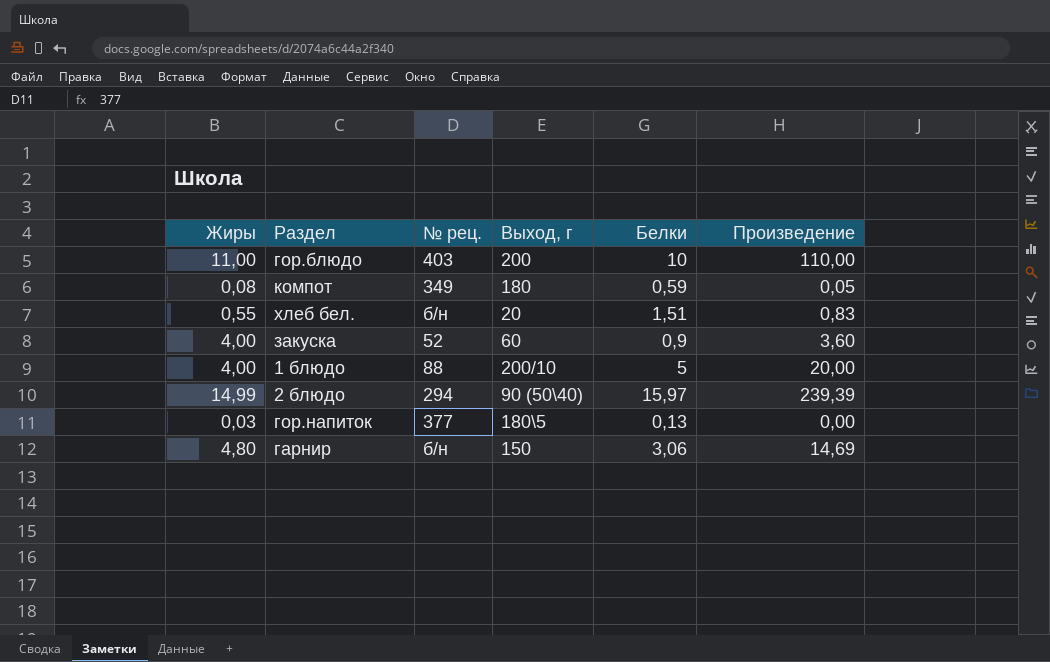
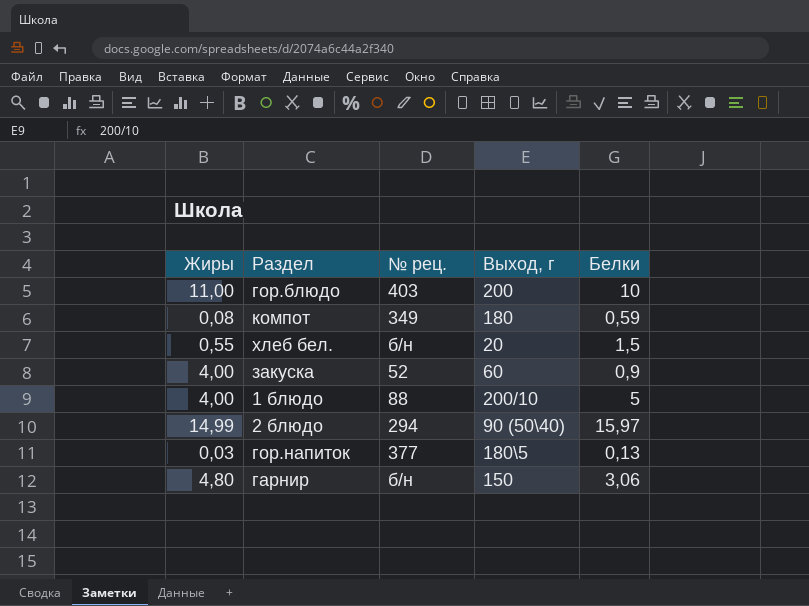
column Произведение | formula: [Жиры] * [Белки] -> none
хлеб бел. | Белки: 1,51 -> 1,5

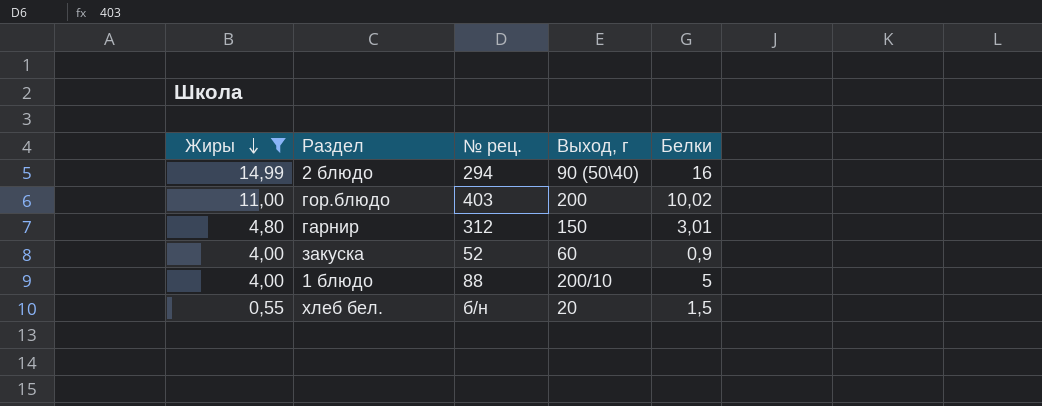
filter: none -> Жиры >= 0,55
row order: none -> Жиры descending
2 блюдо | Белки: 15,97 -> 16
гор.блюдо | Белки: 10 -> 10,02
гарнир | № рец.: б/н -> 312
гарнир | Белки: 3,06 -> 3,01

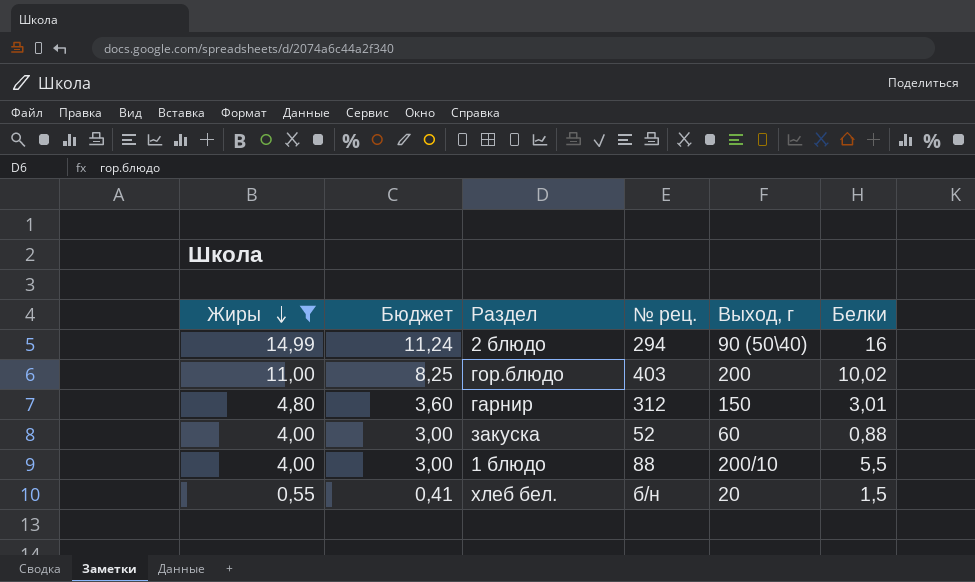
column Бюджет | formula: none -> [Жиры] * 0,75
закуска | Белки: 0,9 -> 0,88
1 блюдо | Белки: 5 -> 5,5

